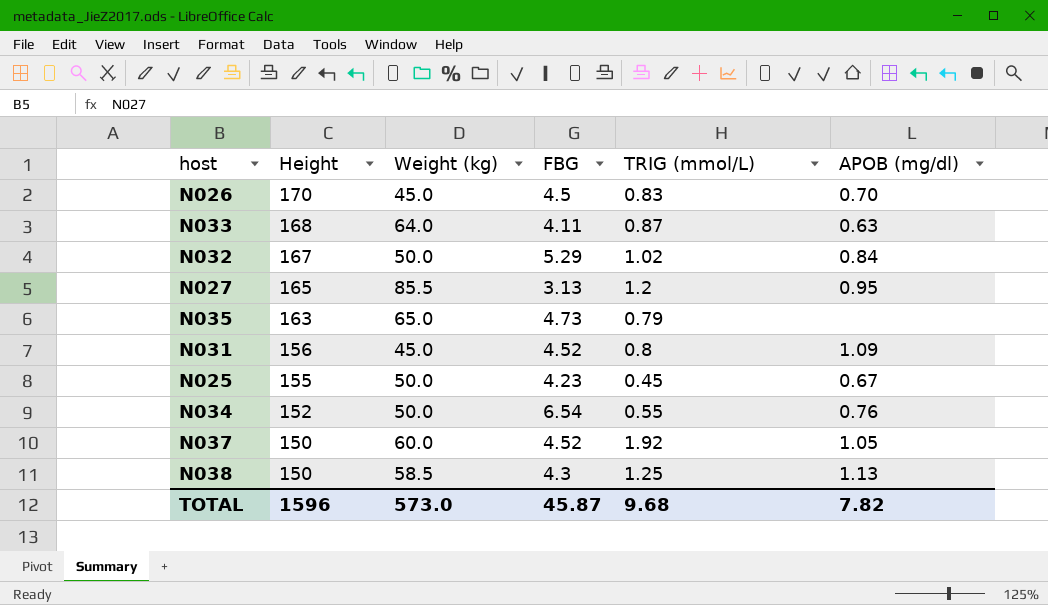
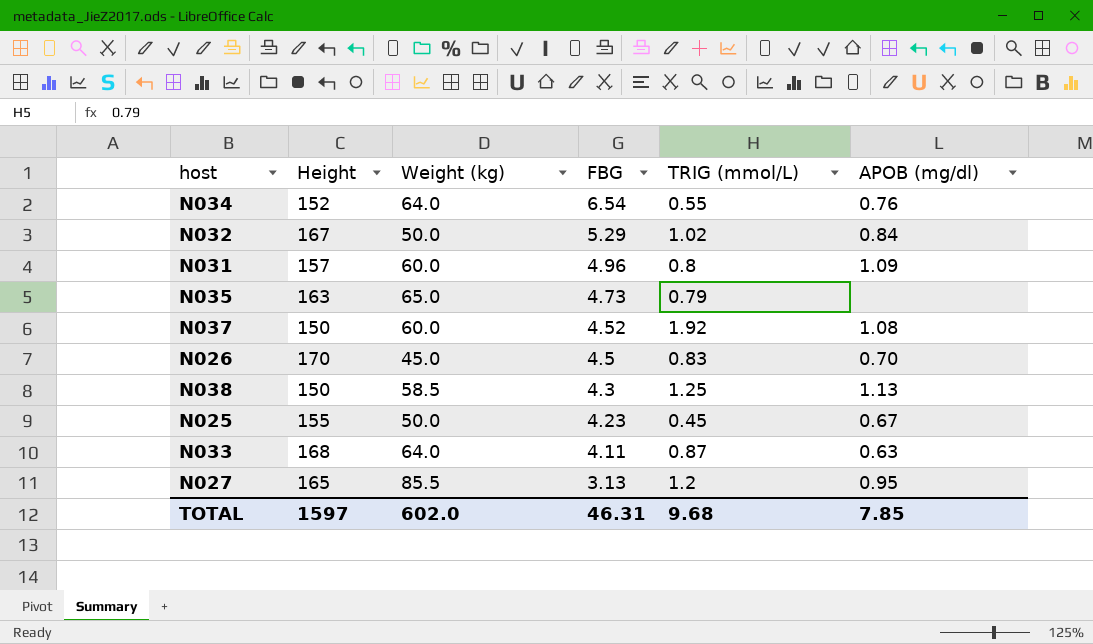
row order: Height descending -> FBG descending
N034 | Weight (kg): 50.0 -> 64.0
N031 | Height: 156 -> 157
N031 | Weight (kg): 45.0 -> 60.0
N031 | FBG: 4.52 -> 4.96
N037 | APOB (mg/dl): 1.05 -> 1.08
TOTAL | Height: 1596 -> 1597
TOTAL | Weight (kg): 573.0 -> 602.0
TOTAL | FBG: 45.87 -> 46.31
TOTAL | APOB (mg/dl): 7.82 -> 7.85

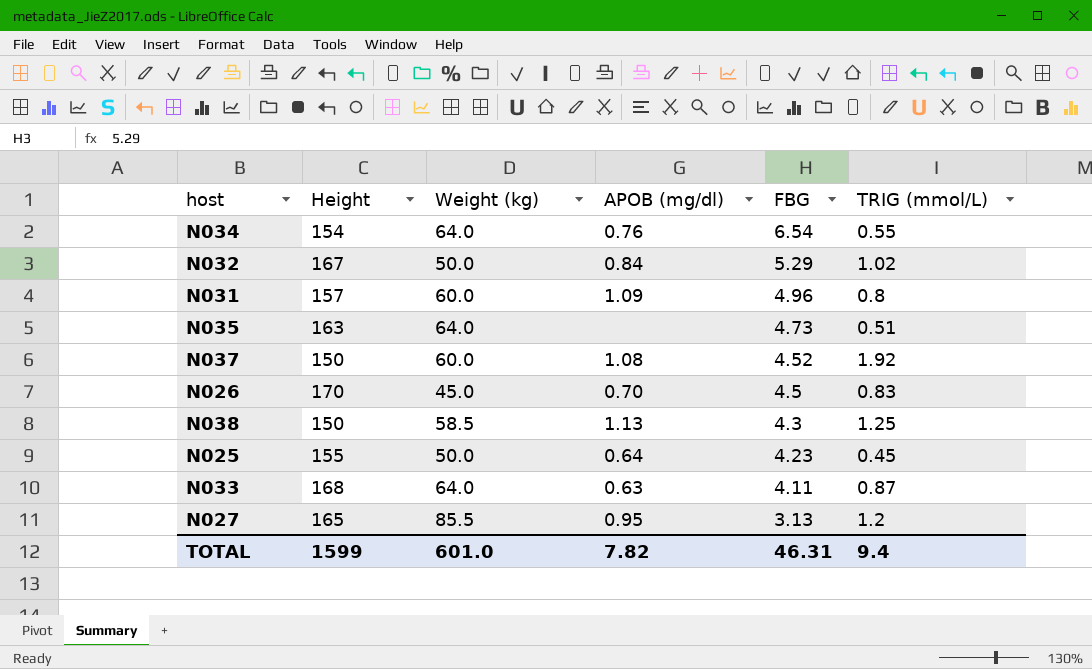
column APOB (mg/dl) | position: 6 -> 4
N034 | Height: 152 -> 154
N035 | Weight (kg): 65.0 -> 64.0
N035 | TRIG (mmol/L): 0.79 -> 0.51
N025 | APOB (mg/dl): 0.67 -> 0.64
TOTAL | Height: 1597 -> 1599
TOTAL | Weight (kg): 602.0 -> 601.0
TOTAL | APOB (mg/dl): 7.85 -> 7.82
TOTAL | TRIG (mmol/L): 9.68 -> 9.4

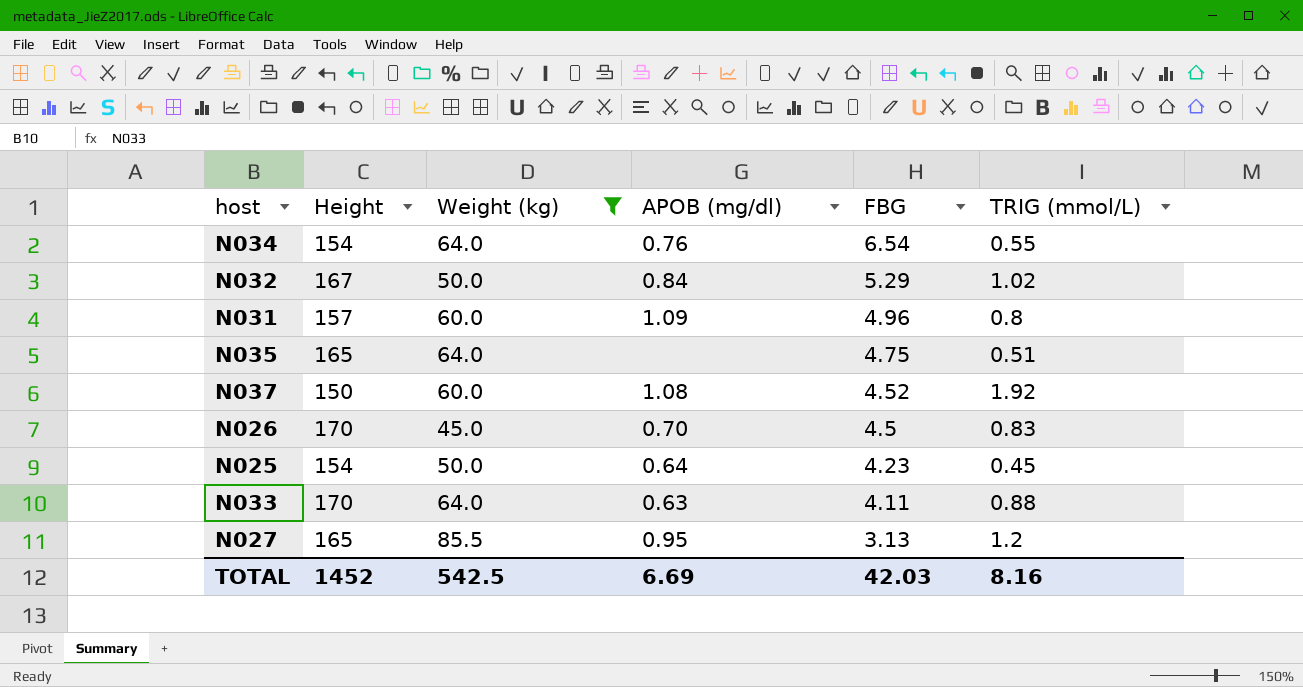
filter: none -> Weight (kg) != 58.5
N035 | Height: 163 -> 165
N035 | FBG: 4.73 -> 4.75
N025 | Height: 155 -> 154
N033 | Height: 168 -> 170
N033 | TRIG (mmol/L): 0.87 -> 0.88
TOTAL | Height: 1599 -> 1452
TOTAL | Weight (kg): 601.0 -> 542.5
TOTAL | APOB (mg/dl): 7.82 -> 6.69
TOTAL | FBG: 46.31 -> 42.03
TOTAL | TRIG (mmol/L): 9.4 -> 8.16

